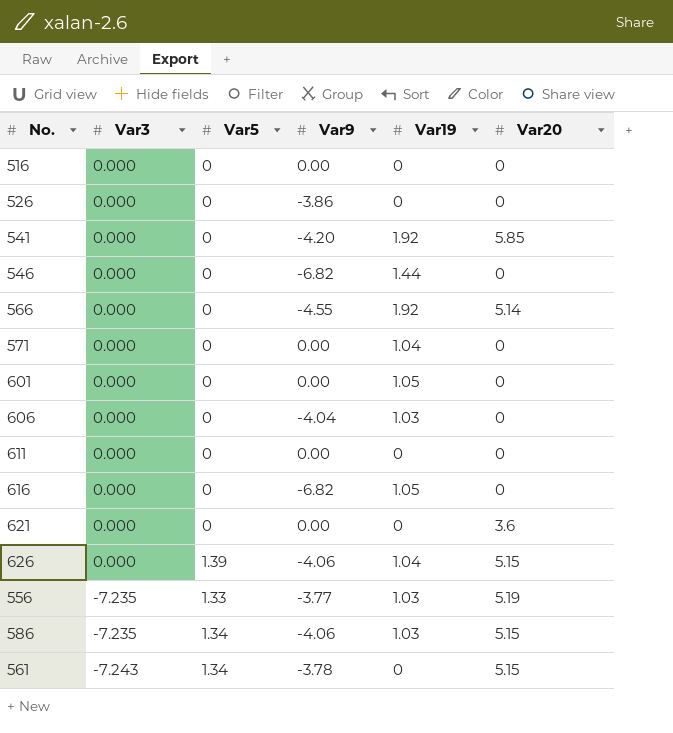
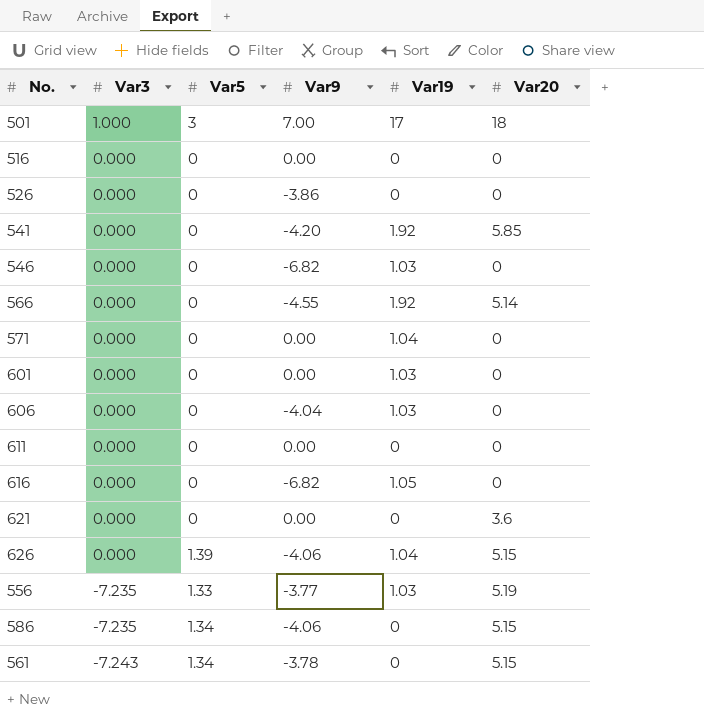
row 501: none -> 1.000 | 3 | 7.00 | 17 | 18
546 | Var19: 1.44 -> 1.03
601 | Var19: 1.05 -> 1.03
586 | Var19: 1.03 -> 0

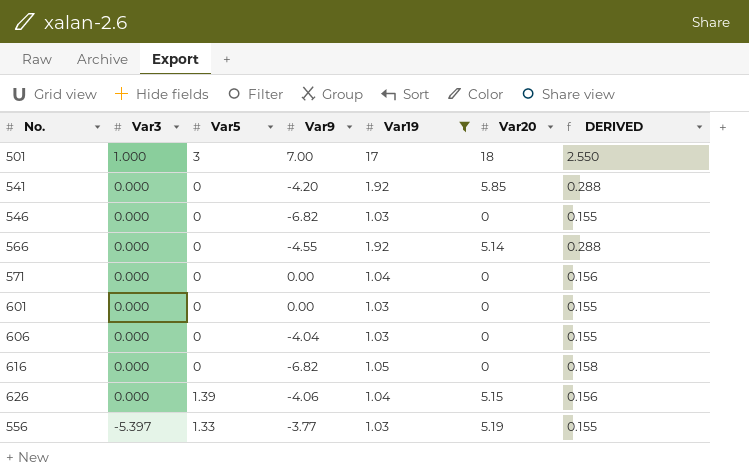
filter: none -> Var19 != 0
column DERIVED | formula: none -> [Var19] * 0.15
556 | Var3: -7.235 -> -5.397

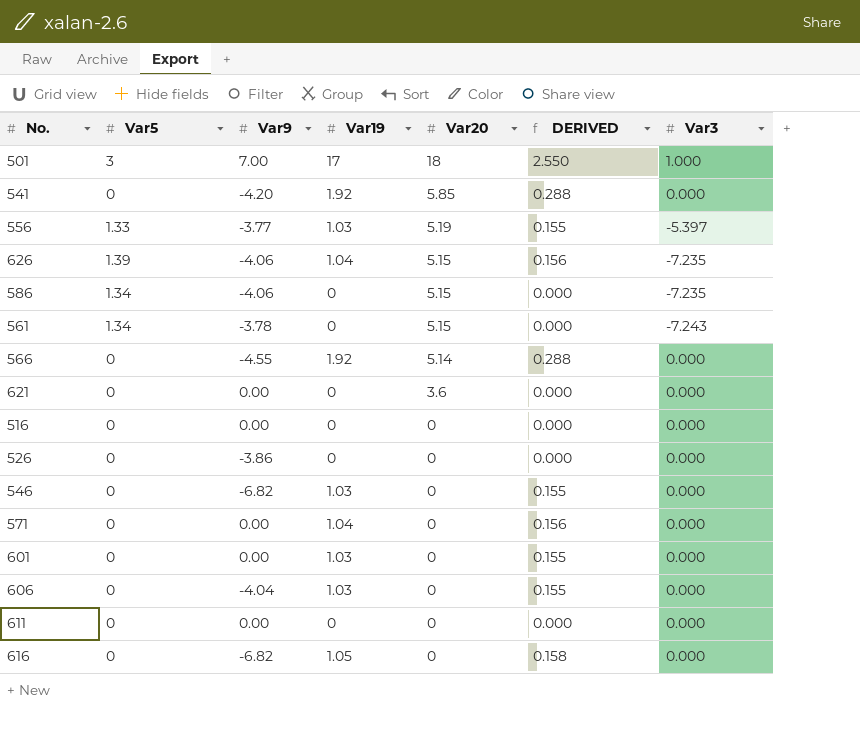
filter: Var19 != 0 -> none
row order: Var3 descending -> Var20 descending
column Var3 | position: 2 -> 7
626 | Var3: 0.000 -> -7.235

